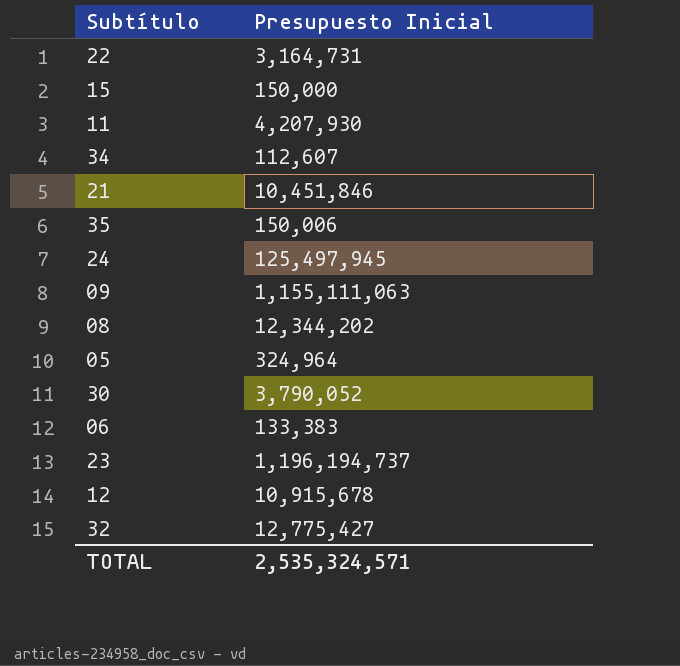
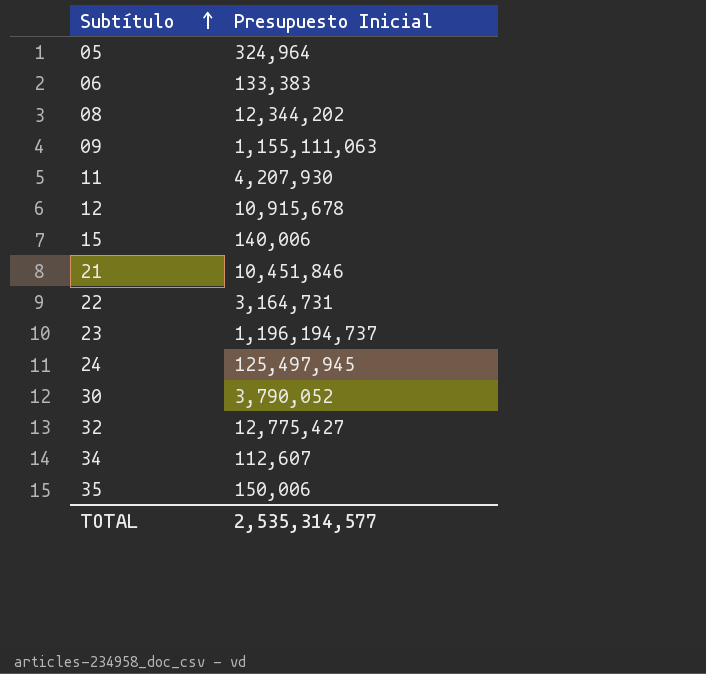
row order: none -> Subtítulo ascending
15 | Presupuesto Inicial: 150,000 -> 140,006
TOTAL | Presupuesto Inicial: 2,535,324,571 -> 2,535,314,577

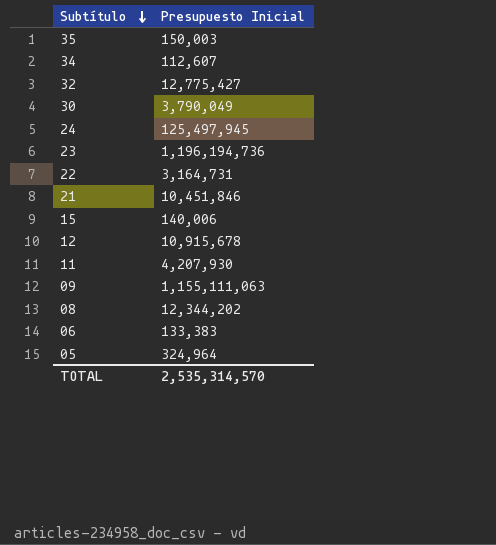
row order: Subtítulo ascending -> Subtítulo descending
35 | Presupuesto Inicial: 150,006 -> 150,003
30 | Presupuesto Inicial: 3,790,052 -> 3,790,049
23 | Presupuesto Inicial: 1,196,194,737 -> 1,196,194,736
TOTAL | Presupuesto Inicial: 2,535,314,577 -> 2,535,314,570

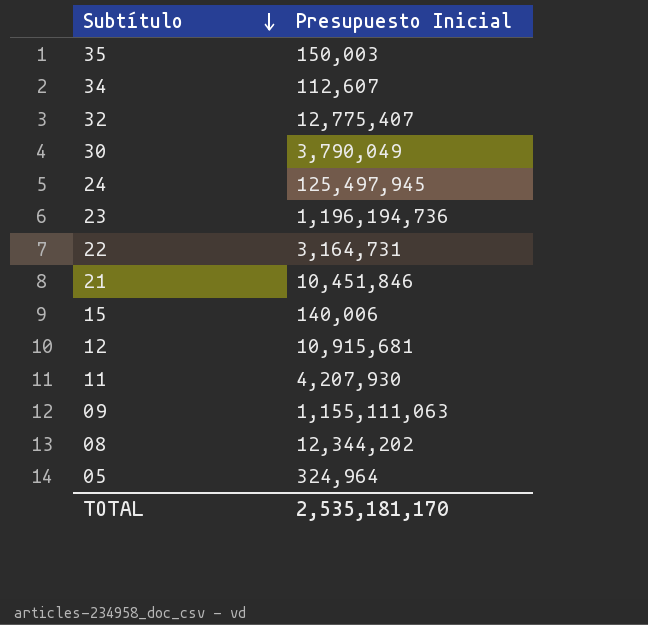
row 06: 133,383 -> none
32 | Presupuesto Inicial: 12,775,427 -> 12,775,407
12 | Presupuesto Inicial: 10,915,678 -> 10,915,681
TOTAL | Presupuesto Inicial: 2,535,314,570 -> 2,535,181,170

